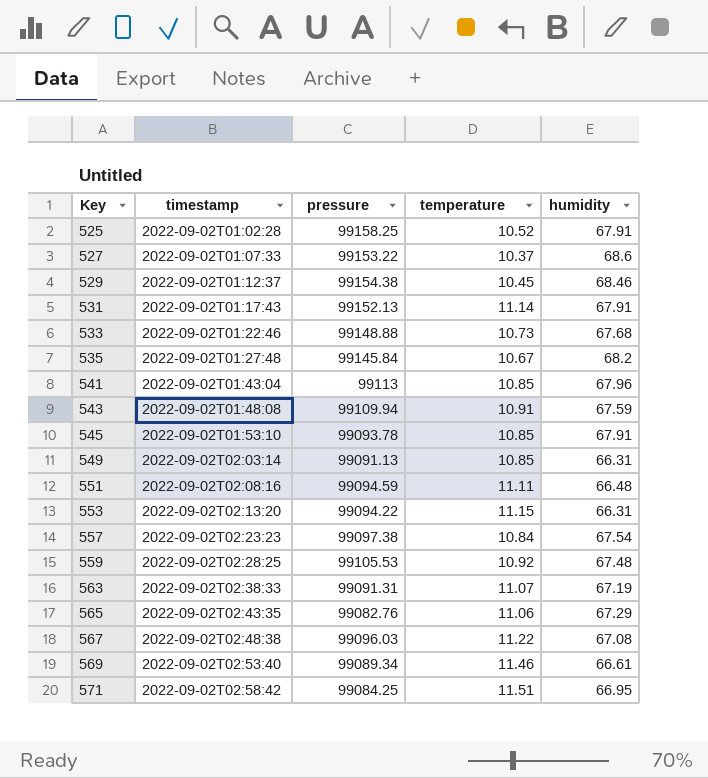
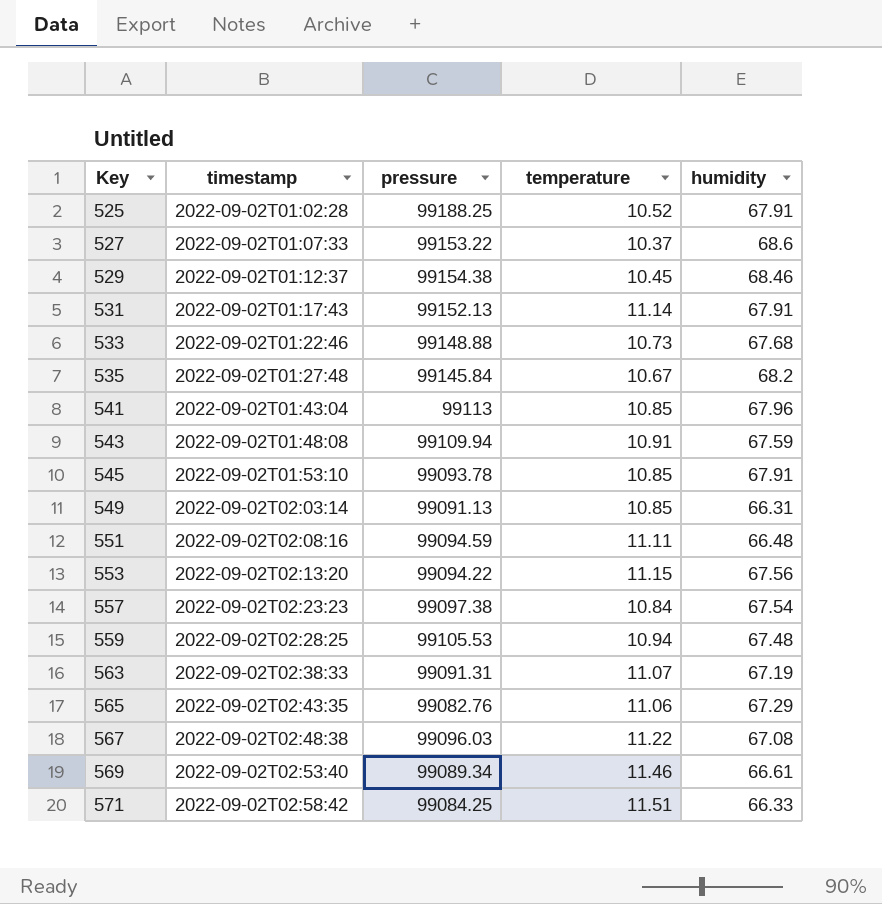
525 | pressure: 99158.25 -> 99188.25
553 | humidity: 66.31 -> 67.56
559 | temperature: 10.92 -> 10.94
571 | humidity: 66.95 -> 66.33

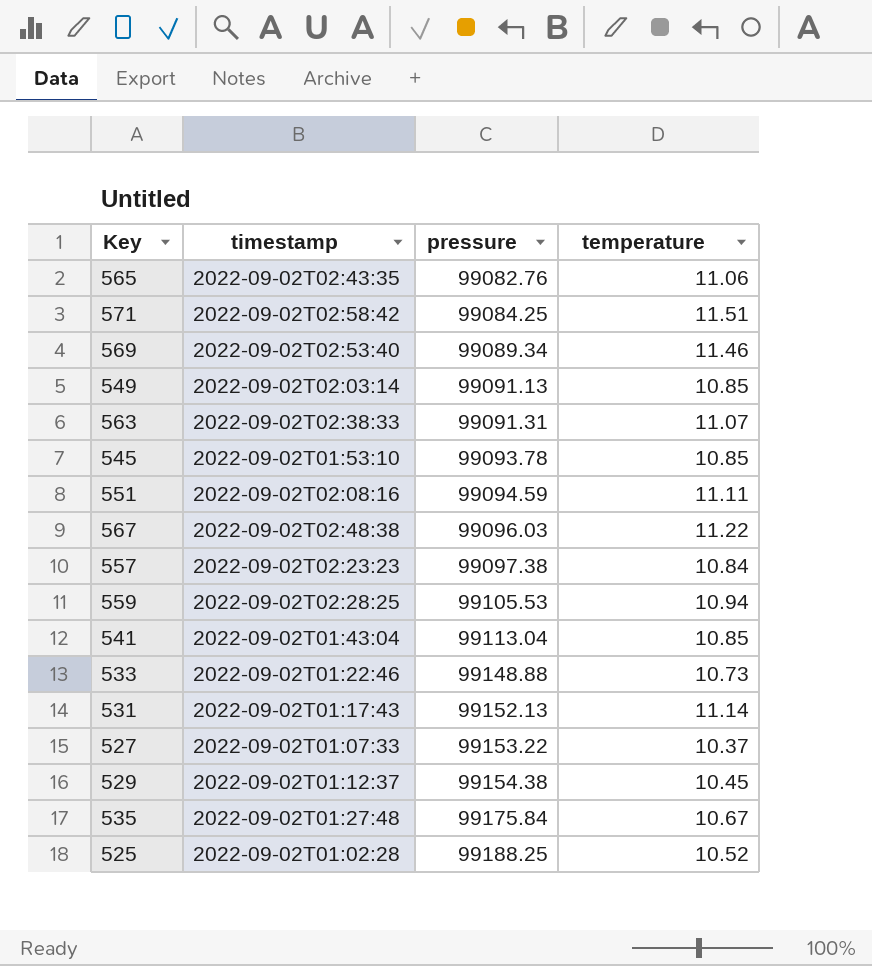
row order: Key ascending -> pressure ascending
column humidity | position: 5 -> none
row 543: 2022-09-02T01:48:08 | 99109.94 | 10.91 | 67.59 -> none
row 553: 2022-09-02T02:13:20 | 99094.22 | 11.15 | 67.56 -> none
541 | pressure: 99113 -> 99113.04
535 | pressure: 99145.84 -> 99175.84

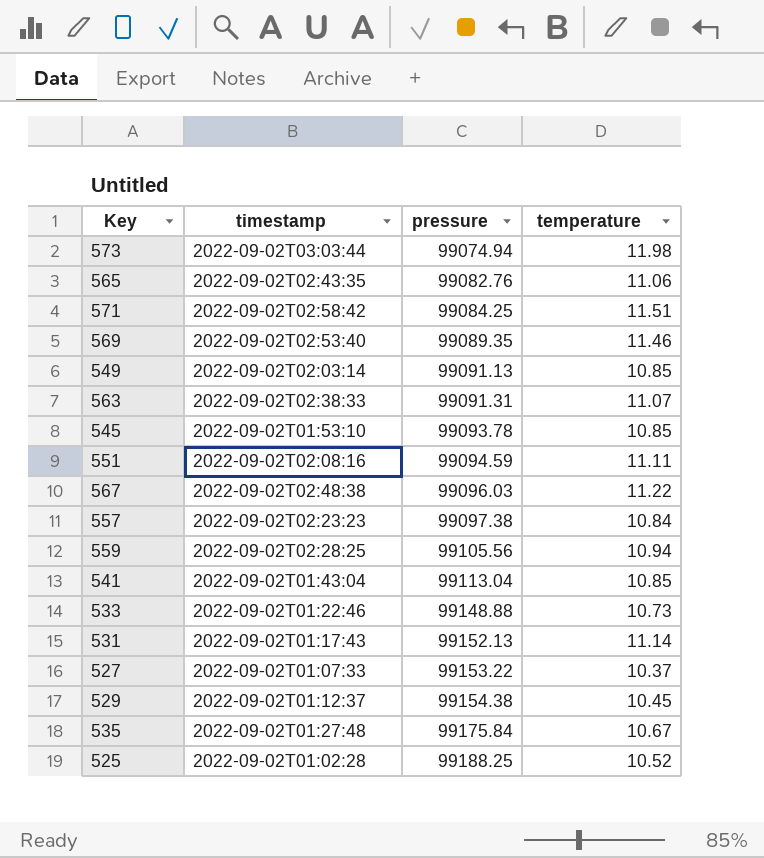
row 573: none -> 2022-09-02T03:03:44 | 99074.94 | 11.98
569 | pressure: 99089.34 -> 99089.35
559 | pressure: 99105.53 -> 99105.56

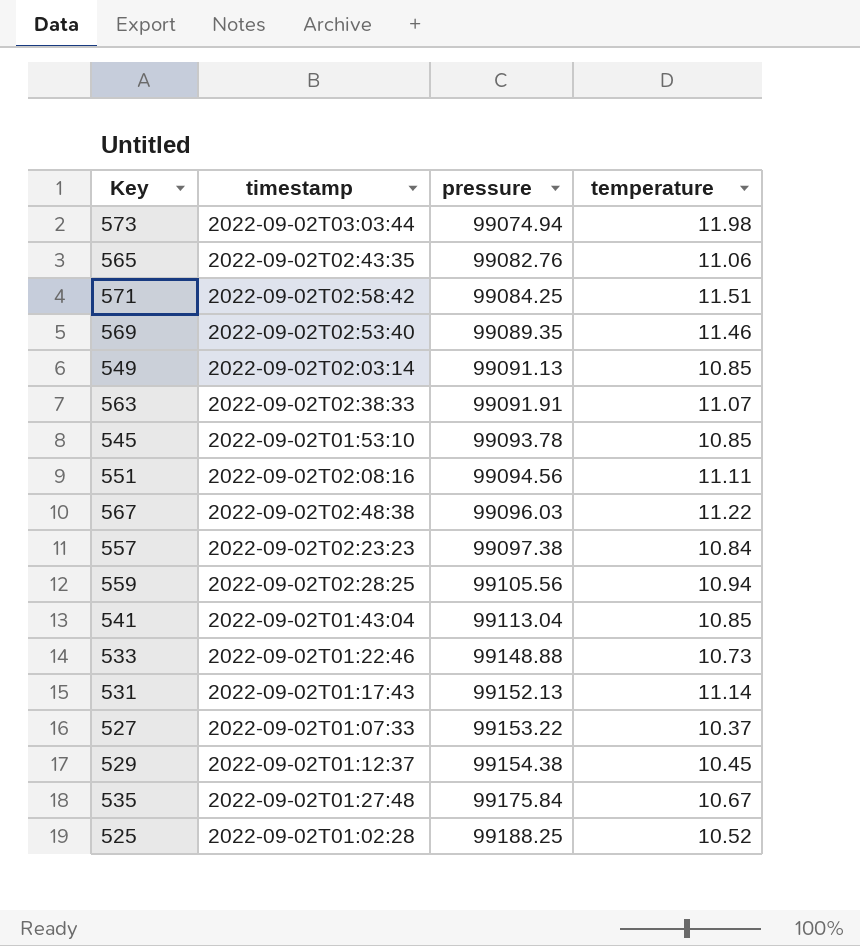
563 | pressure: 99091.31 -> 99091.91
551 | pressure: 99094.59 -> 99094.56

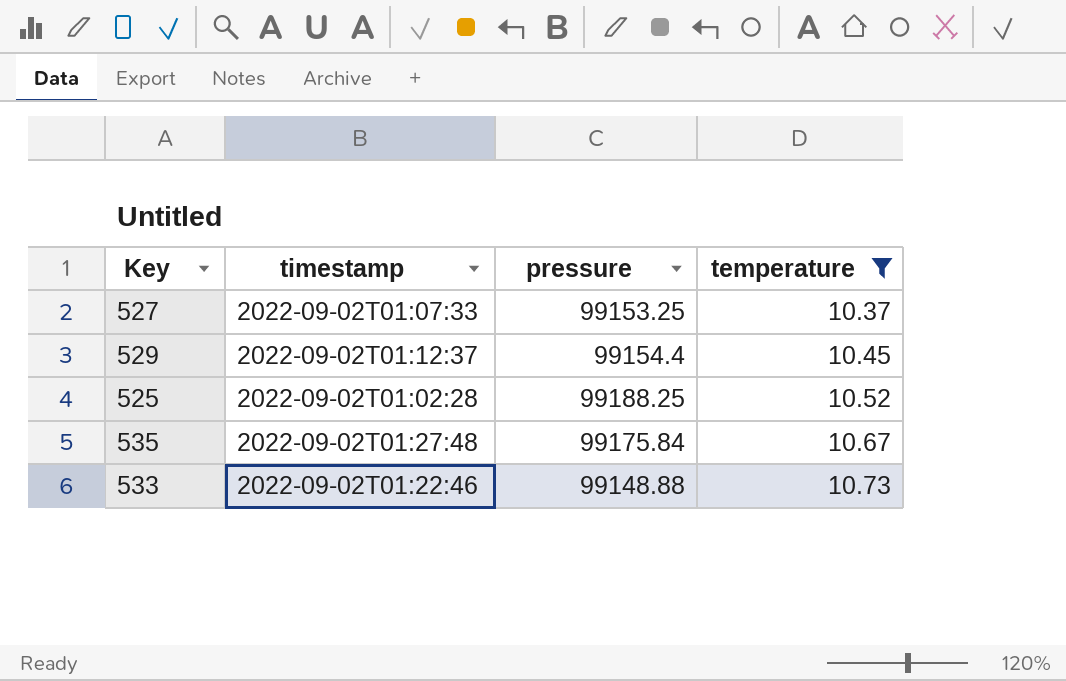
filter: none -> temperature <= 10.73
row order: pressure ascending -> temperature ascending
527 | pressure: 99153.22 -> 99153.25
529 | pressure: 99154.38 -> 99154.4

